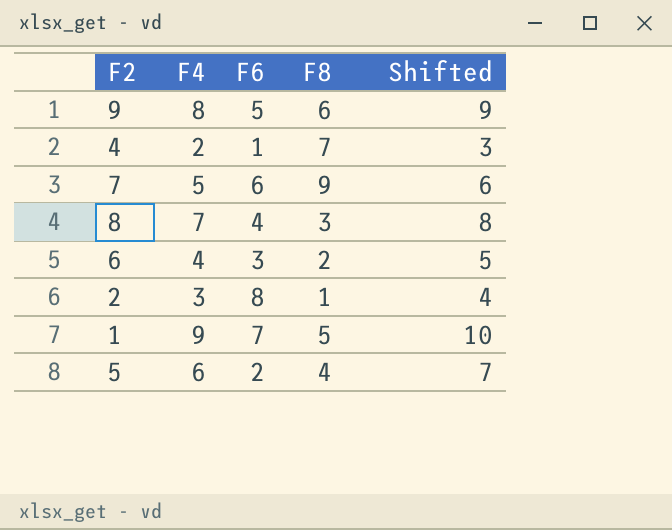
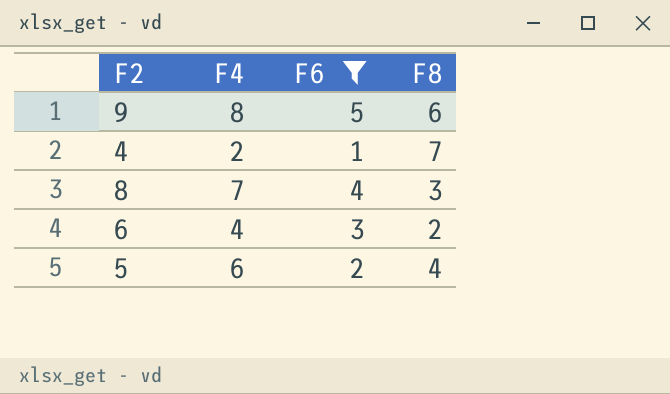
filter: none -> F6 <= 5
column Shifted | formula: [F4] + 1 -> none

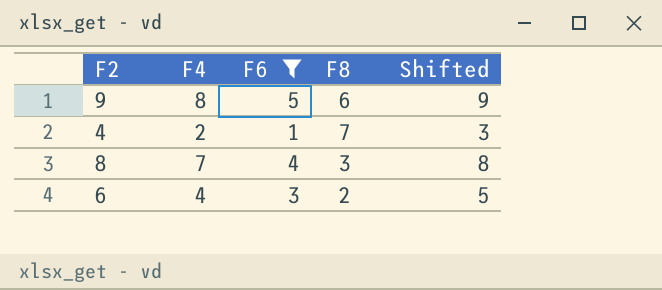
column Shifted | formula: none -> [F4] + 1
row 5: 6 | 2 | 4 -> none

